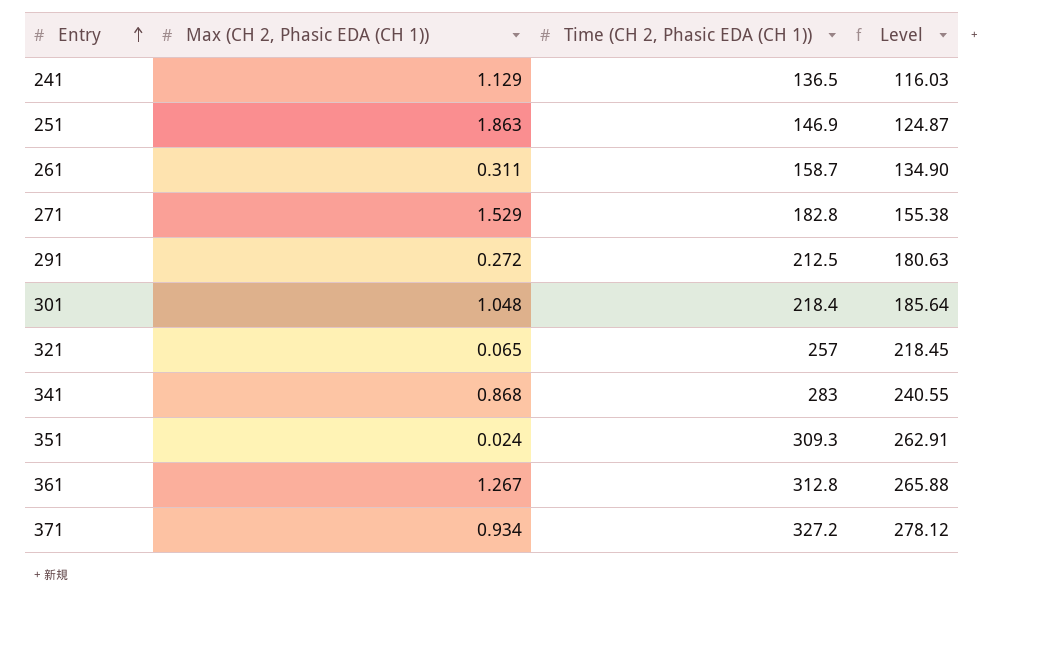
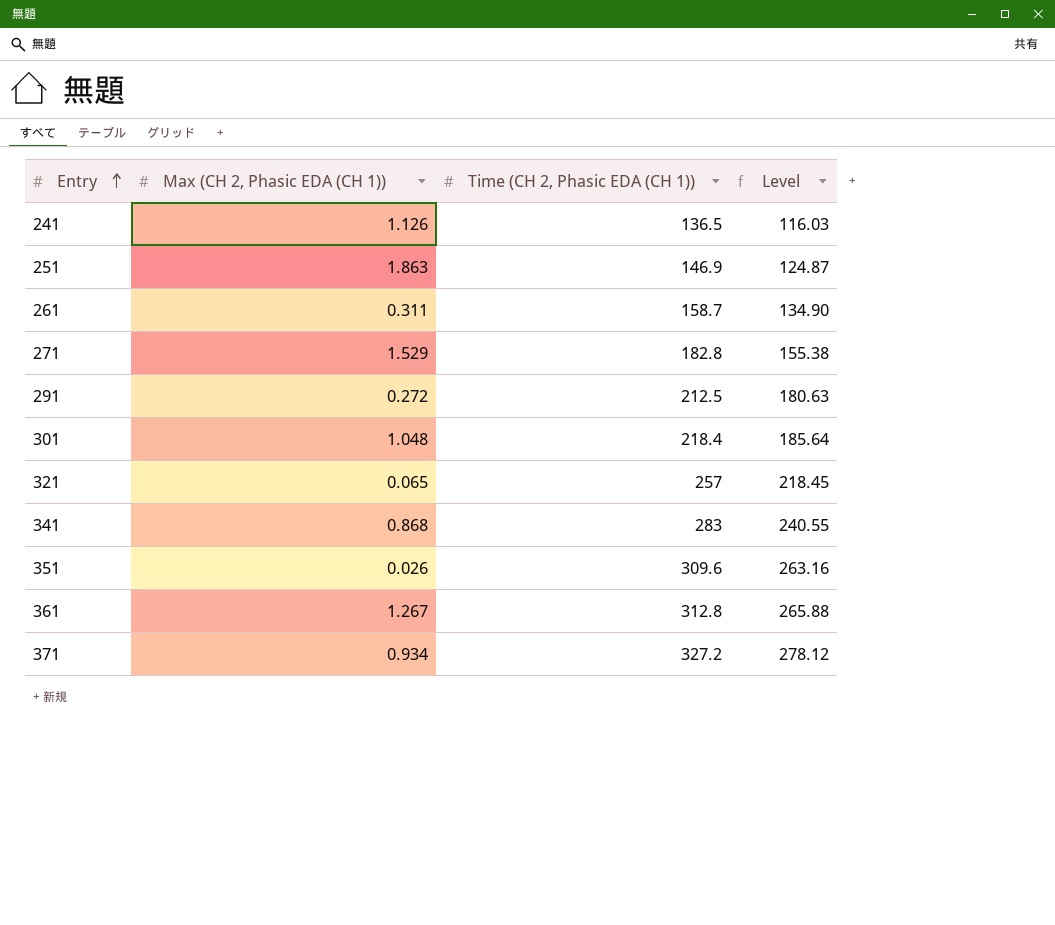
241 | Max (CH 2, Phasic EDA (CH 1)): 1.129 -> 1.126
351 | Max (CH 2, Phasic EDA (CH 1)): 0.024 -> 0.026
351 | Time (CH 2, Phasic EDA (CH 1)): 309.3 -> 309.6
351 | Level: 262.91 -> 263.16

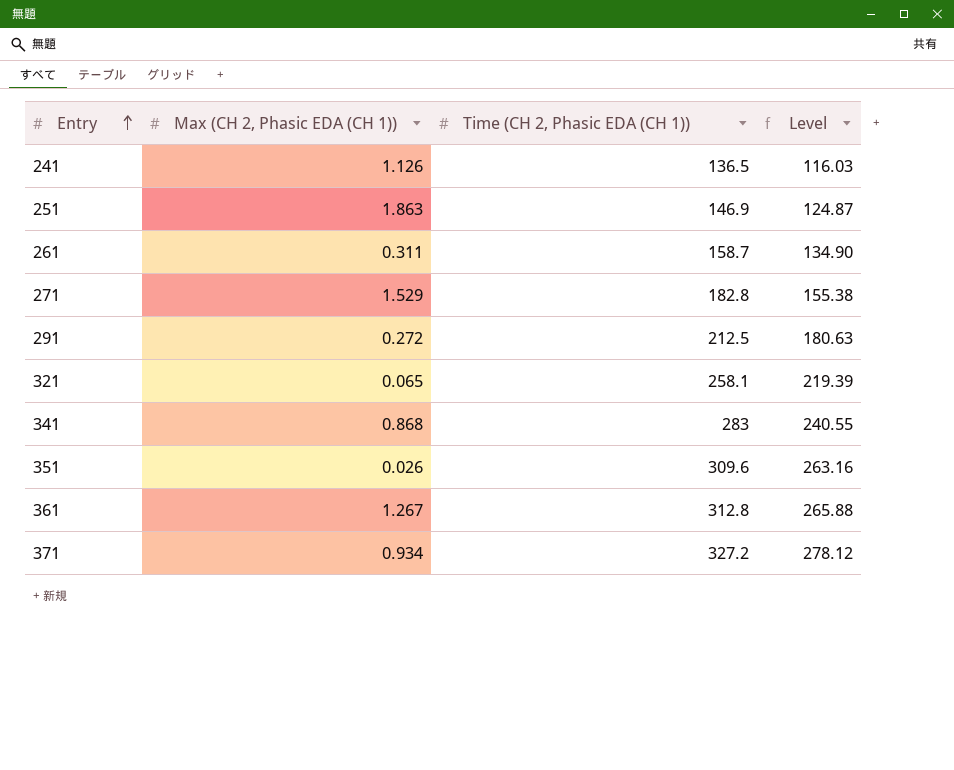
row 301: 1.048 | 218.4 | 185.64 -> none
321 | Time (CH 2, Phasic EDA (CH 1)): 257 -> 258.1
321 | Level: 218.45 -> 219.39

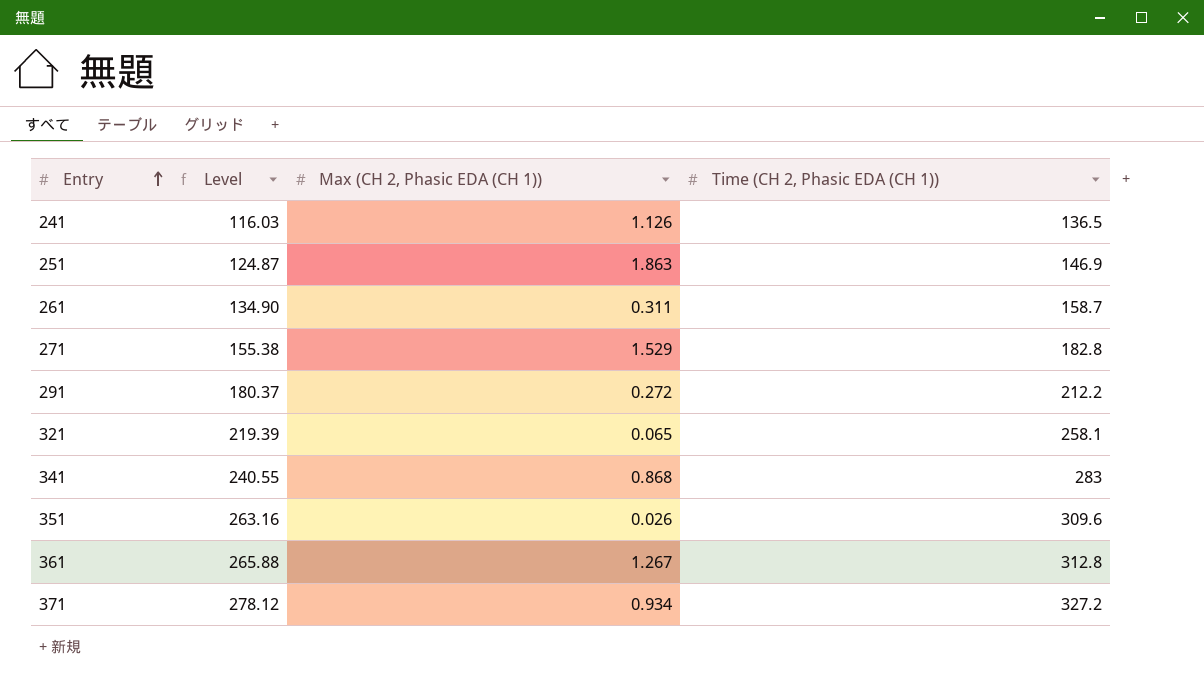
column Level | position: 4 -> 2
291 | Level: 180.63 -> 180.37
291 | Time (CH 2, Phasic EDA (CH 1)): 212.5 -> 212.2

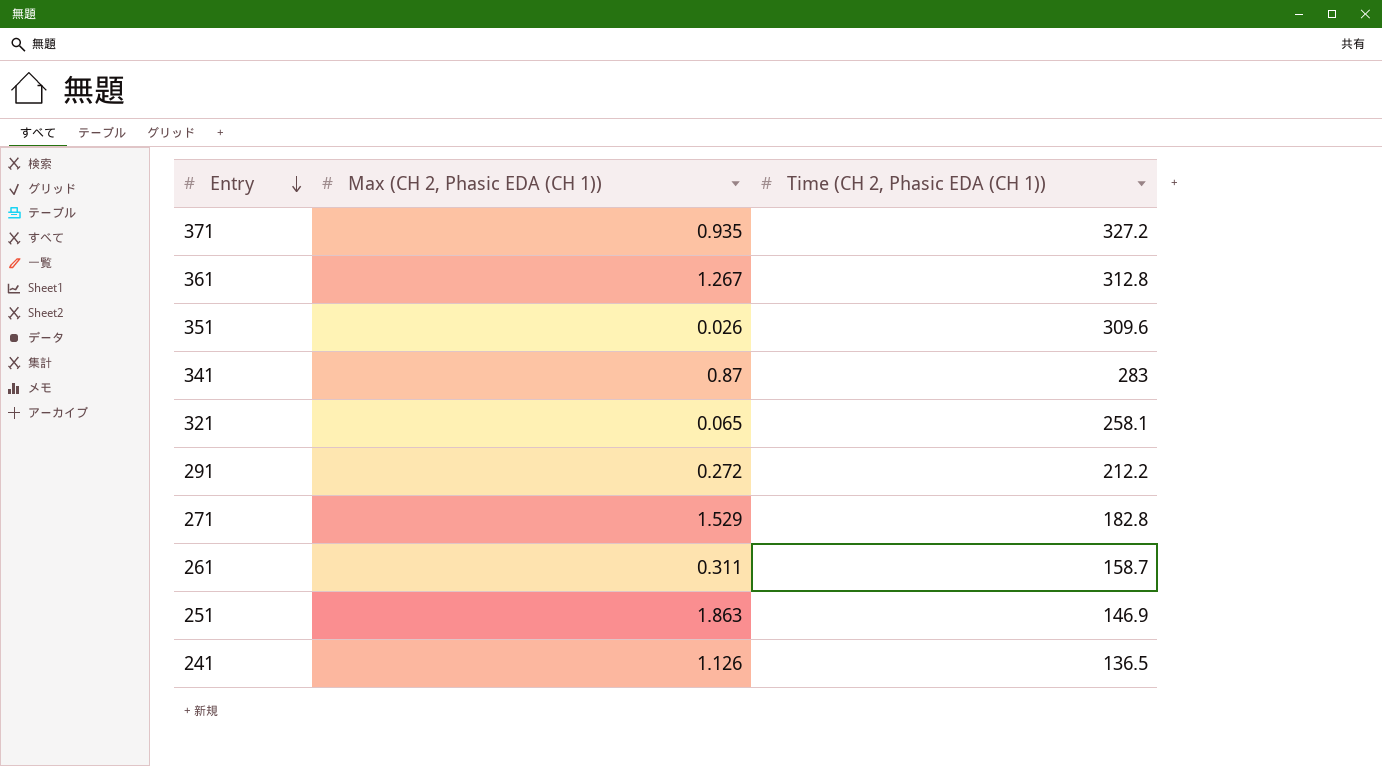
row order: Entry ascending -> Entry descending
column Level | formula: [Time (CH 2, Phasic EDA (CH 1))] * 0.85 -> none
371 | Max (CH 2, Phasic EDA (CH 1)): 0.934 -> 0.935
341 | Max (CH 2, Phasic EDA (CH 1)): 0.868 -> 0.87

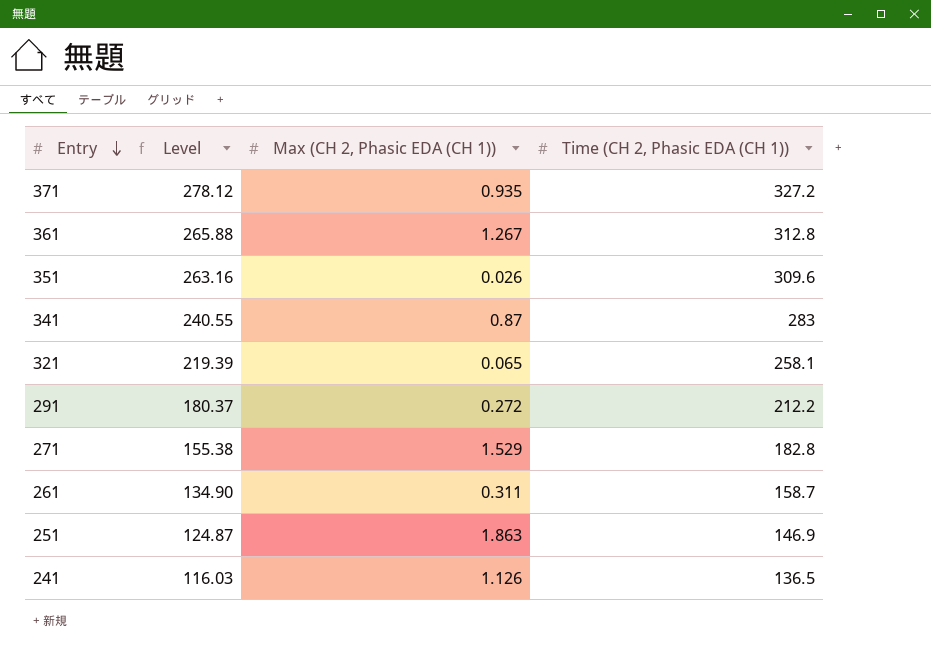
column Level | formula: none -> [Time (CH 2, Phasic EDA (CH 1))] * 0.85

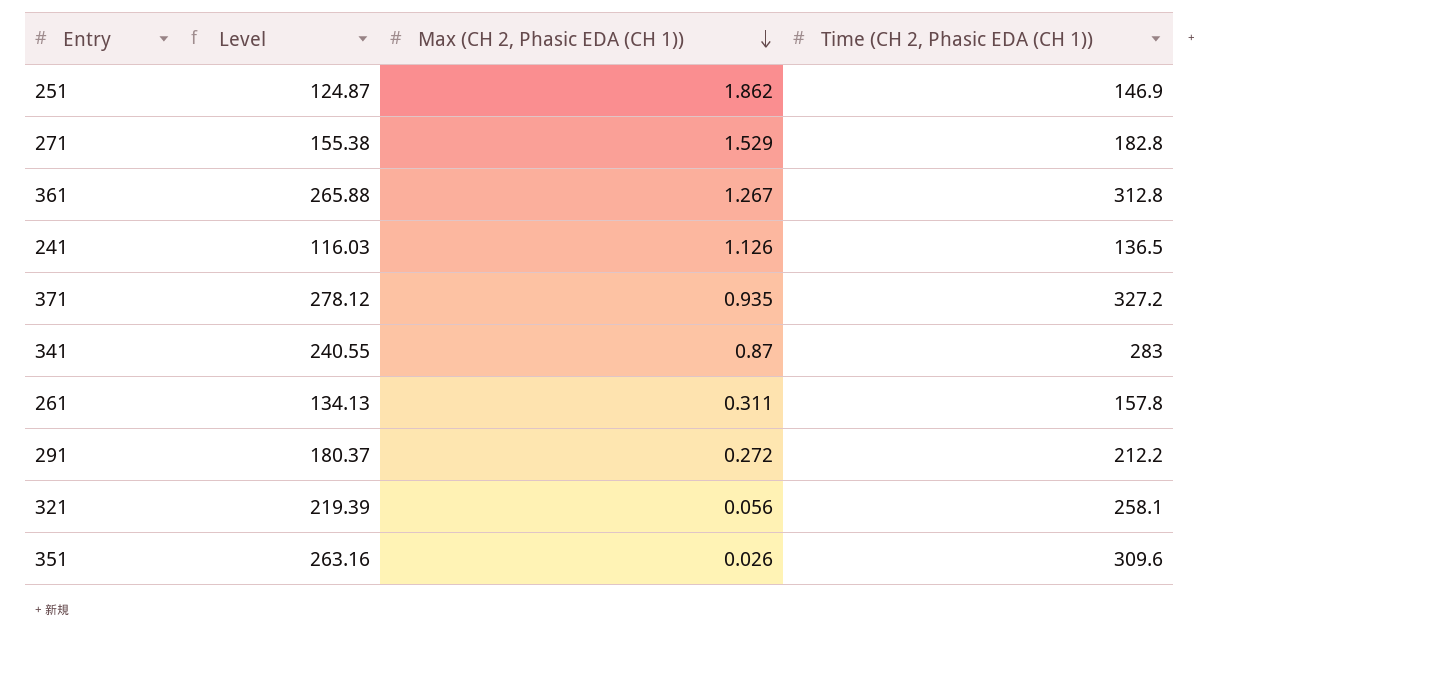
row order: Entry descending -> Max (CH 2, Phasic EDA (CH 1)) descending
251 | Max (CH 2, Phasic EDA (CH 1)): 1.863 -> 1.862
261 | Level: 134.90 -> 134.13
261 | Time (CH 2, Phasic EDA (CH 1)): 158.7 -> 157.8
321 | Max (CH 2, Phasic EDA (CH 1)): 0.065 -> 0.056

